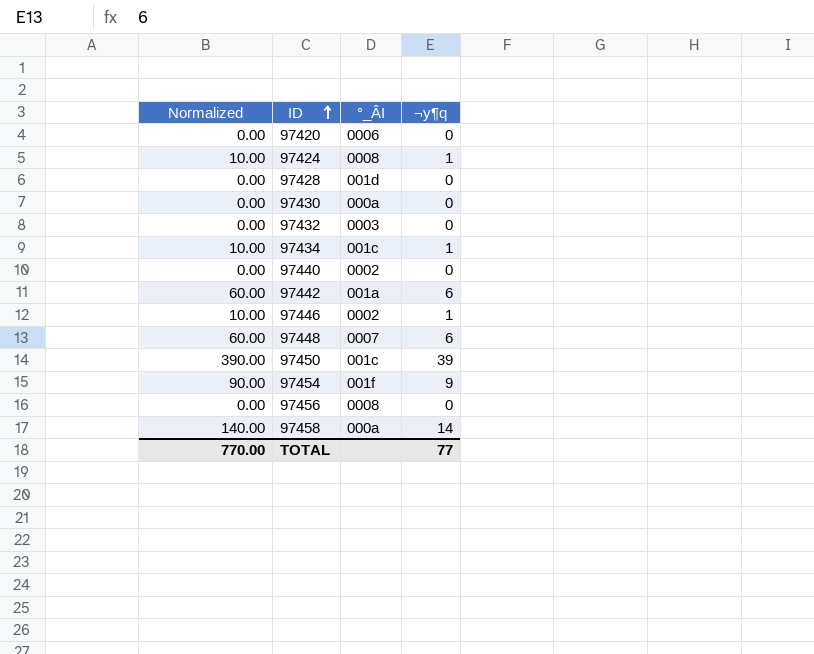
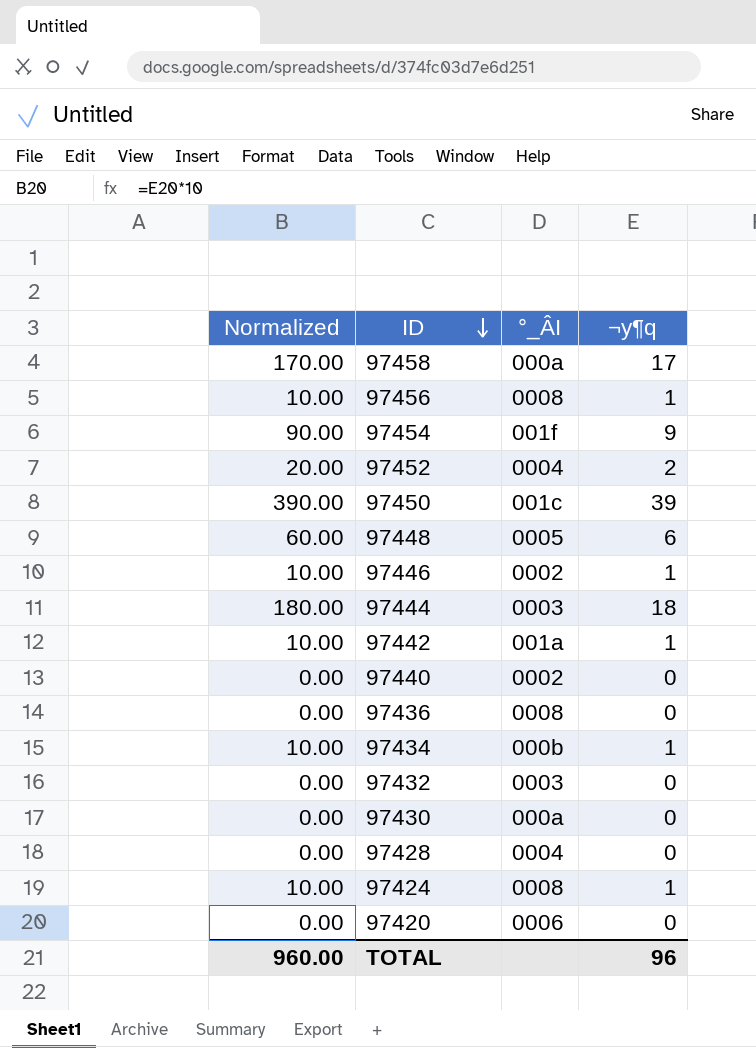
row order: ID ascending -> ID descending
97458 | Normalized: 140.00 -> 170.00
97458 | ¬y¶q: 14 -> 17
97456 | Normalized: 0.00 -> 10.00
97456 | ¬y¶q: 0 -> 1
row 97452: none -> 20.00 | 0004 | 2
97448 | °_ÂI: 0007 -> 0005
row 97444: none -> 180.00 | 0003 | 18
97442 | Normalized: 60.00 -> 10.00
97442 | ¬y¶q: 6 -> 1
row 97436: none -> 0.00 | 0008 | 0
97434 | °_ÂI: 001c -> 000b
97428 | °_ÂI: 001d -> 0004
TOTAL | Normalized: 770.00 -> 960.00
TOTAL | ¬y¶q: 77 -> 96

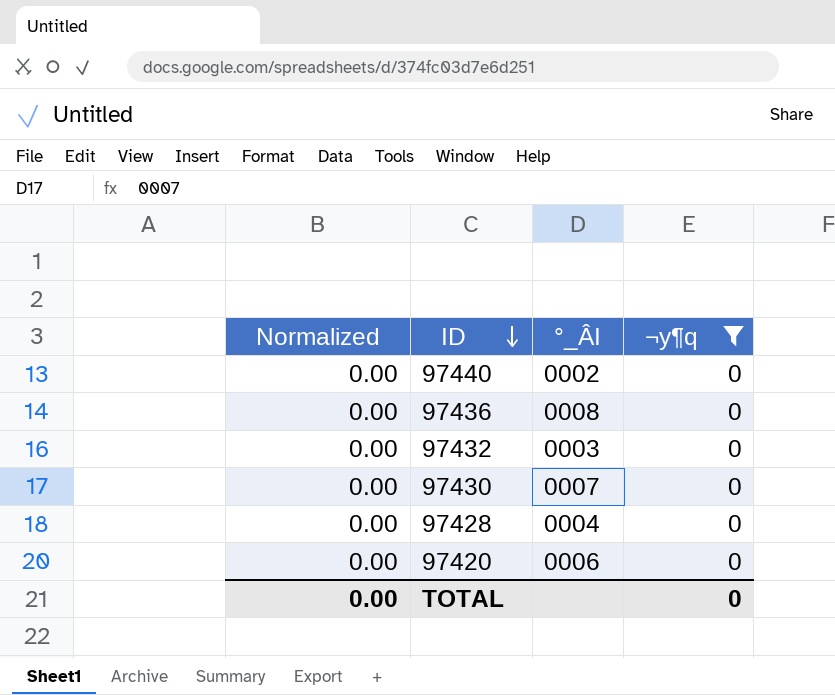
filter: none -> ¬y¶q = 0
97430 | °_ÂI: 000a -> 0007
TOTAL | Normalized: 960.00 -> 0.00
TOTAL | ¬y¶q: 96 -> 0

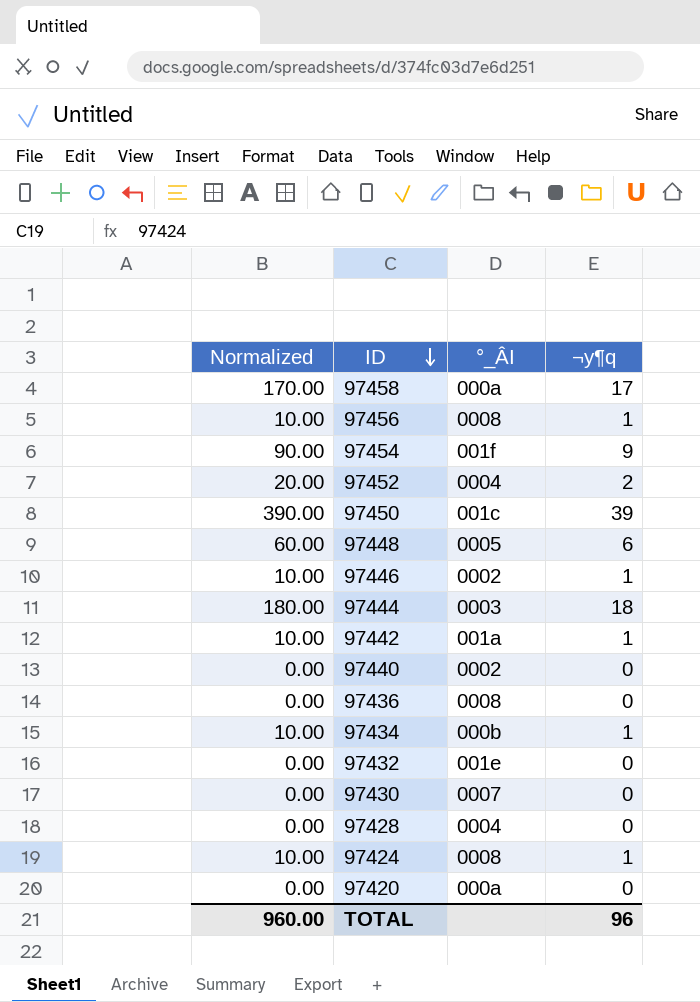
filter: ¬y¶q = 0 -> none
97432 | °_ÂI: 0003 -> 001e
97420 | °_ÂI: 0006 -> 000a
TOTAL | Normalized: 0.00 -> 960.00
TOTAL | ¬y¶q: 0 -> 96

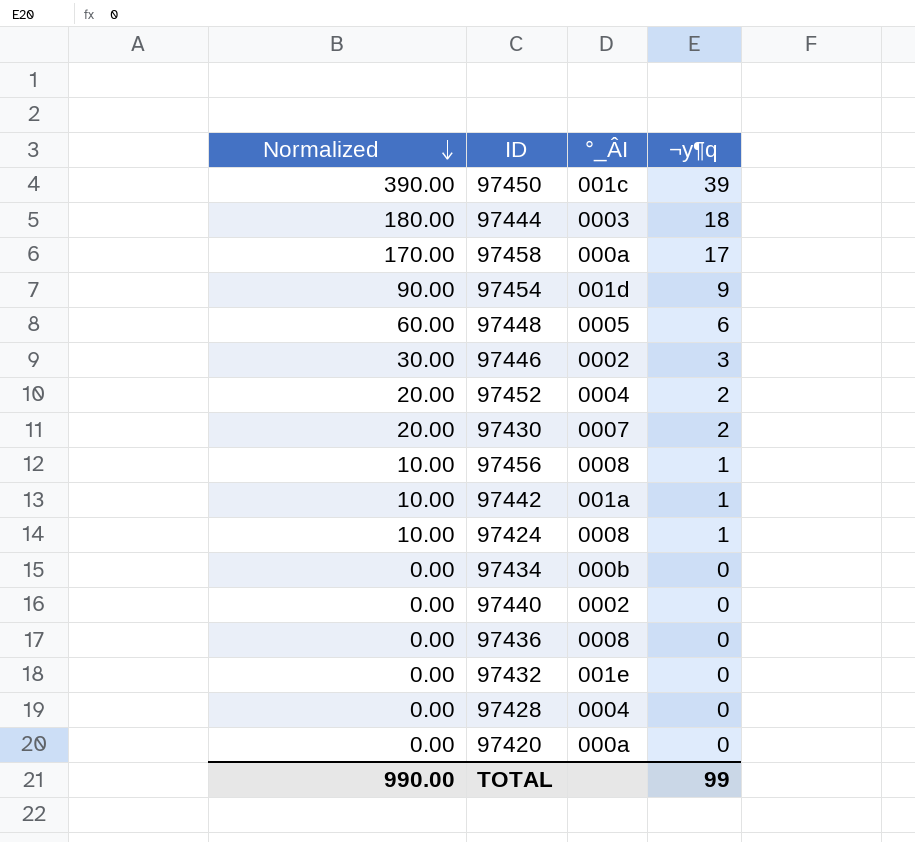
row order: ID descending -> Normalized descending
97454 | °_ÂI: 001f -> 001d
97446 | Normalized: 10.00 -> 30.00
97446 | ¬y¶q: 1 -> 3
97430 | Normalized: 0.00 -> 20.00
97430 | ¬y¶q: 0 -> 2
97434 | Normalized: 10.00 -> 0.00
97434 | ¬y¶q: 1 -> 0
TOTAL | Normalized: 960.00 -> 990.00
TOTAL | ¬y¶q: 96 -> 99

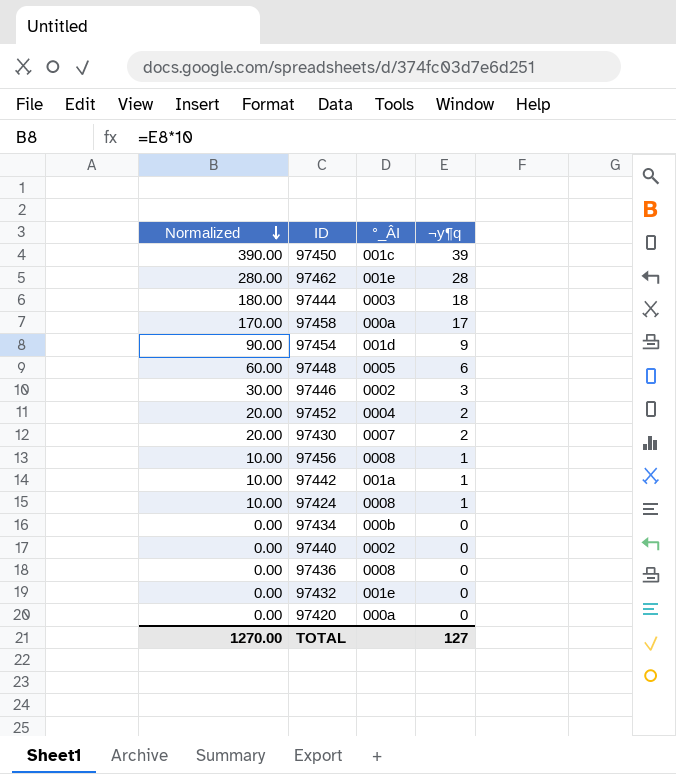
row 97428: 0.00 | 0004 | 0 -> none
row 97462: none -> 280.00 | 001e | 28
TOTAL | Normalized: 990.00 -> 1270.00
TOTAL | ¬y¶q: 99 -> 127

